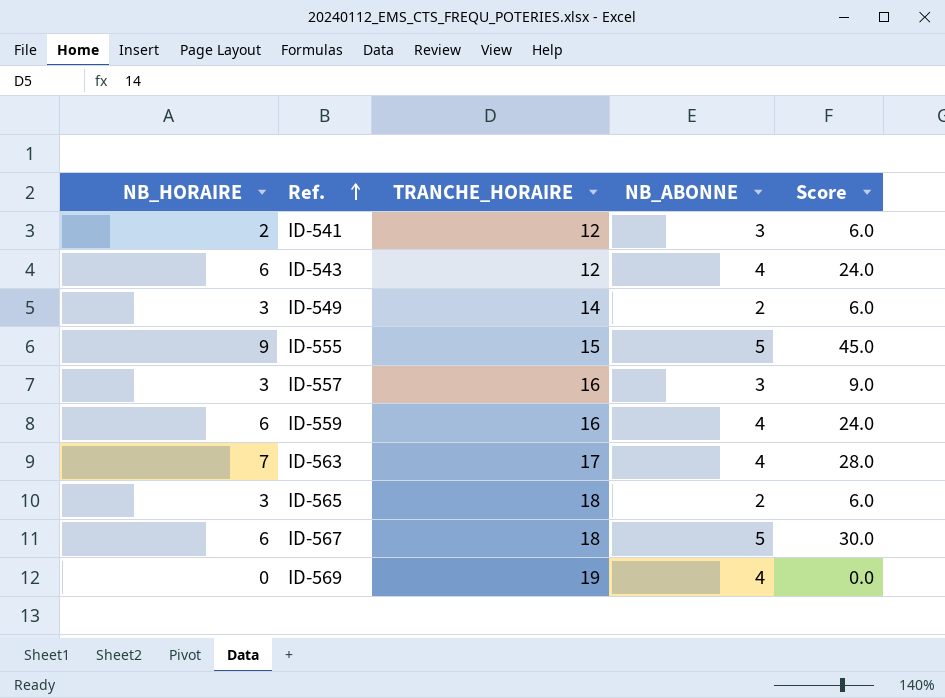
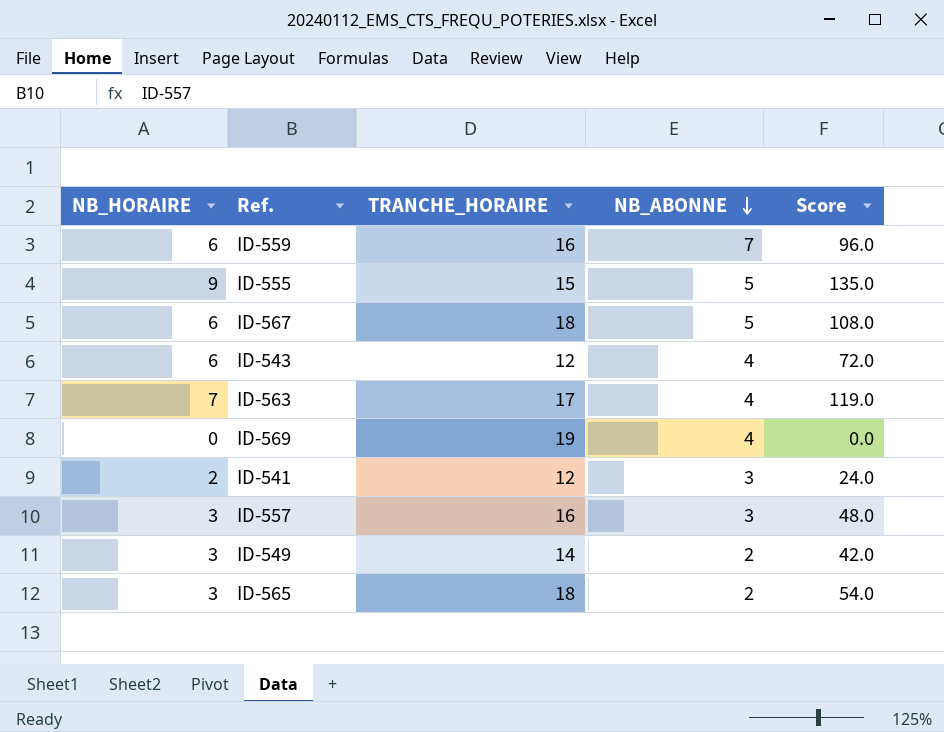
row order: Ref. ascending -> NB_ABONNE descending
column Score | formula: [NB_HORAIRE] * [NB_ABONNE] -> [NB_HORAIRE] * [TRANCHE_HORAIRE]
ID-559 | NB_ABONNE: 4 -> 7

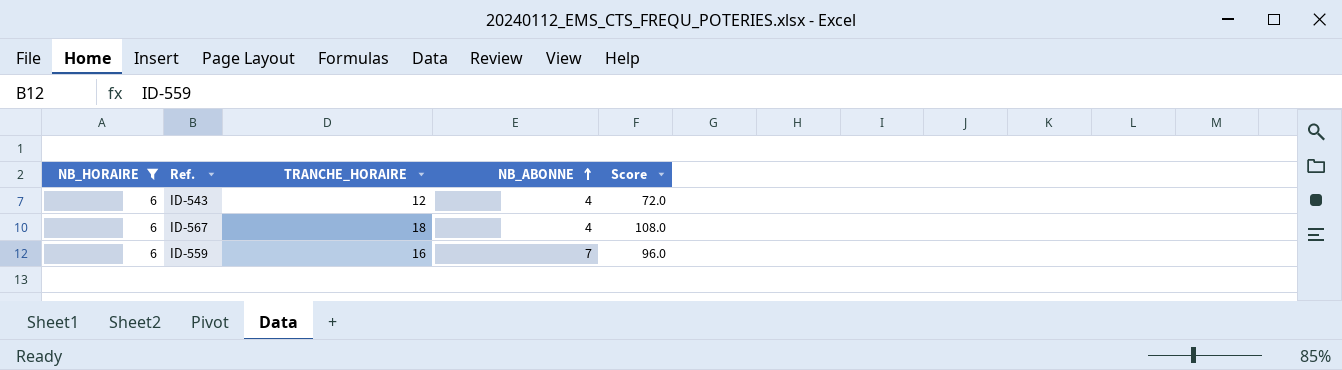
filter: none -> NB_HORAIRE = 6
row order: NB_ABONNE descending -> NB_ABONNE ascending
ID-567 | NB_ABONNE: 5 -> 4

